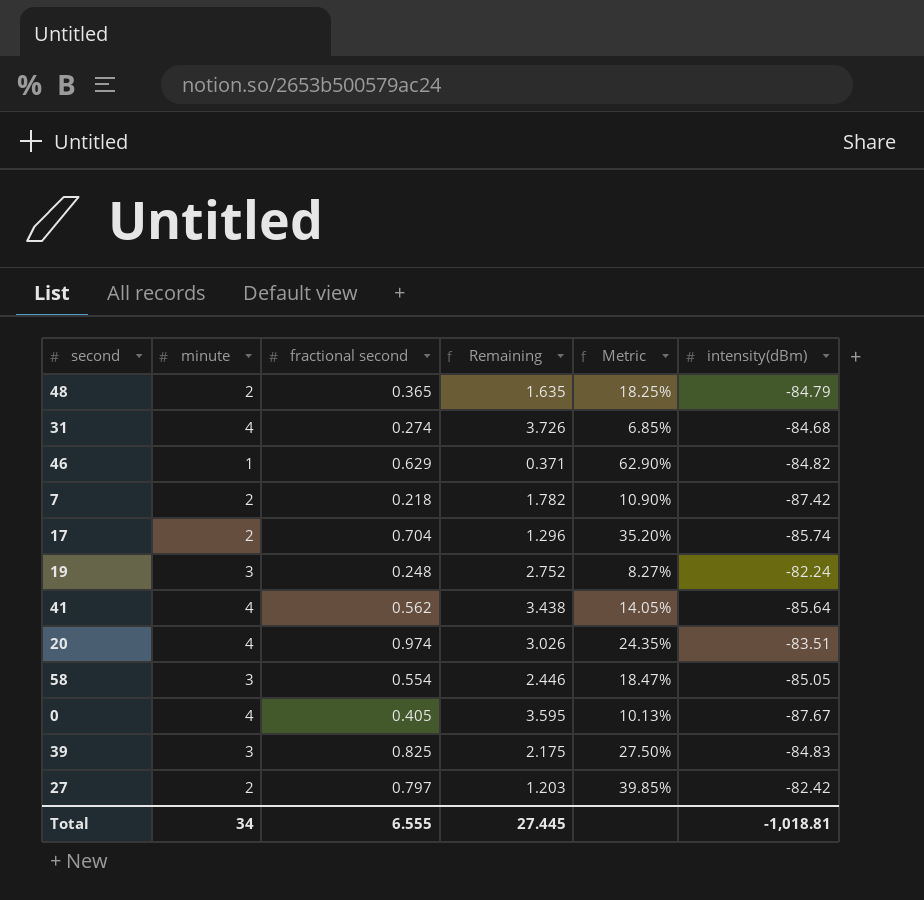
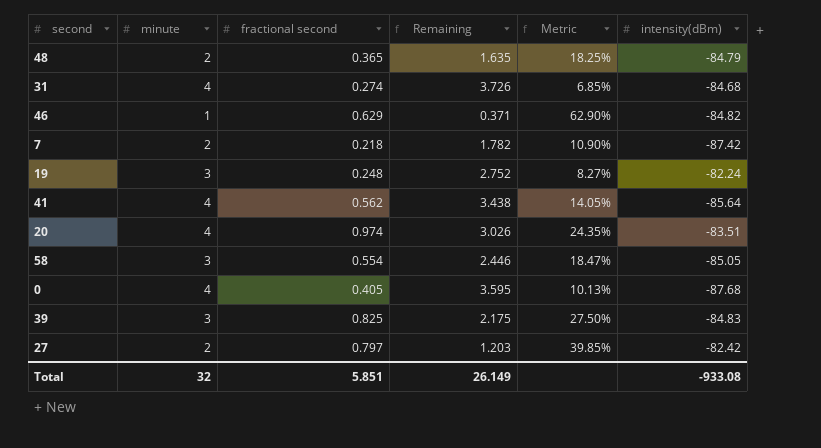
row 17: 2 | 0.704 | 1.296 | 35.20% | -85.74 -> none
0 | intensity(dBm): -87.67 -> -87.68
Total | minute: 34 -> 32
Total | fractional second: 6.555 -> 5.851
Total | Remaining: 27.445 -> 26.149
Total | intensity(dBm): -1,018.81 -> -933.08

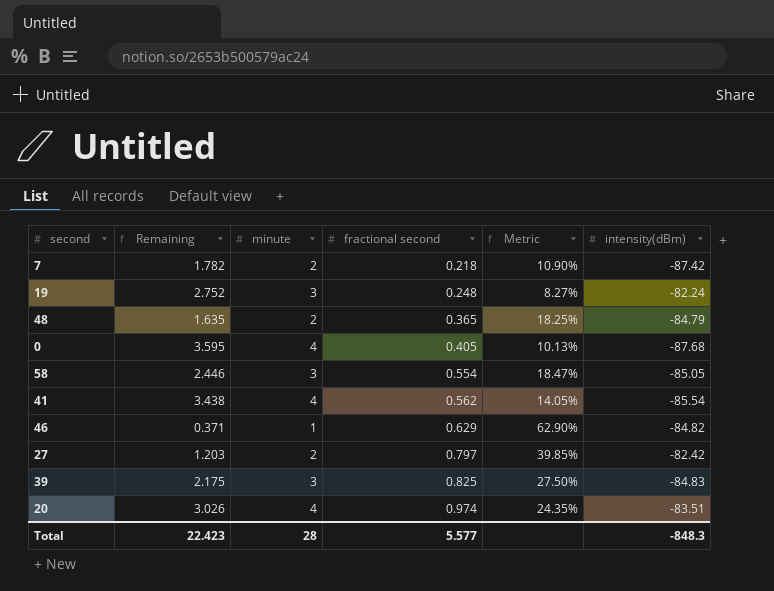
row order: none -> fractional second ascending
column Remaining | position: 4 -> 2
row 31: 4 | 0.274 | 3.726 | 6.85% | -84.68 -> none
41 | intensity(dBm): -85.64 -> -85.54
Total | Remaining: 26.149 -> 22.423
Total | minute: 32 -> 28
Total | fractional second: 5.851 -> 5.577
Total | intensity(dBm): -933.08 -> -848.3

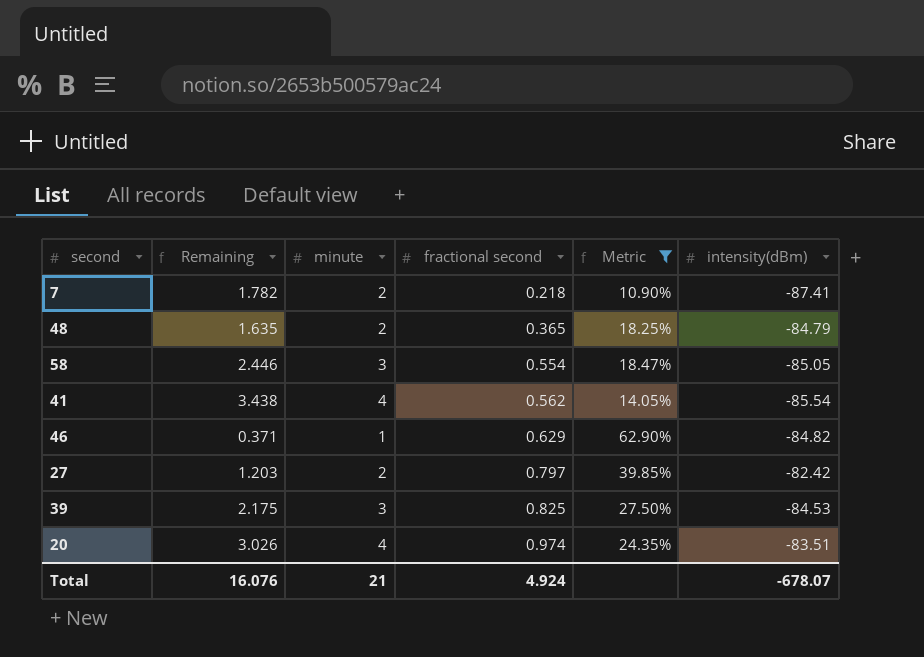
filter: none -> Metric >= 10.90%
7 | intensity(dBm): -87.42 -> -87.41
39 | intensity(dBm): -84.83 -> -84.53
Total | Remaining: 22.423 -> 16.076
Total | minute: 28 -> 21
Total | fractional second: 5.577 -> 4.924
Total | intensity(dBm): -848.3 -> -678.07

